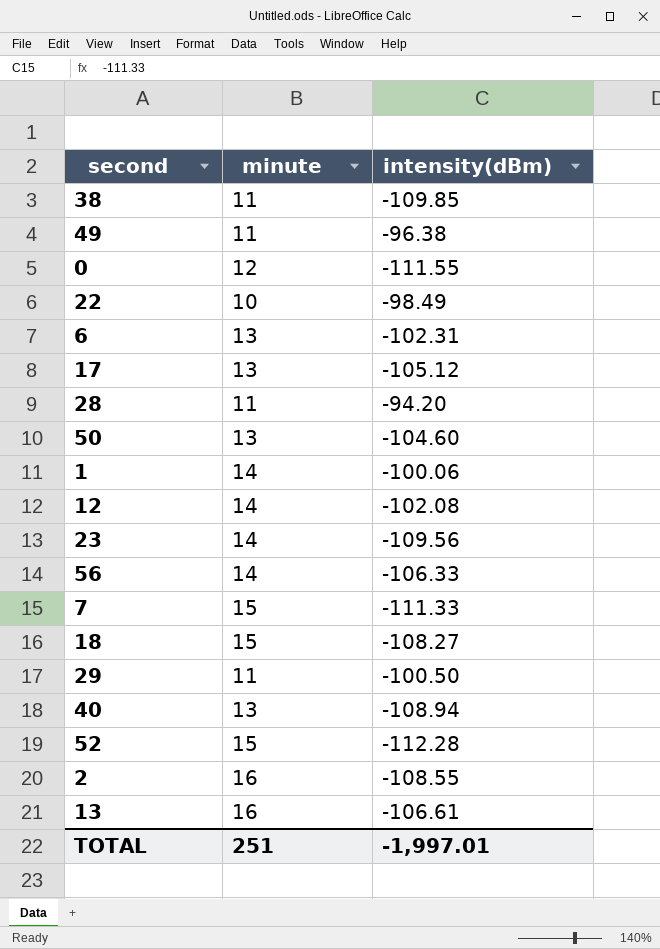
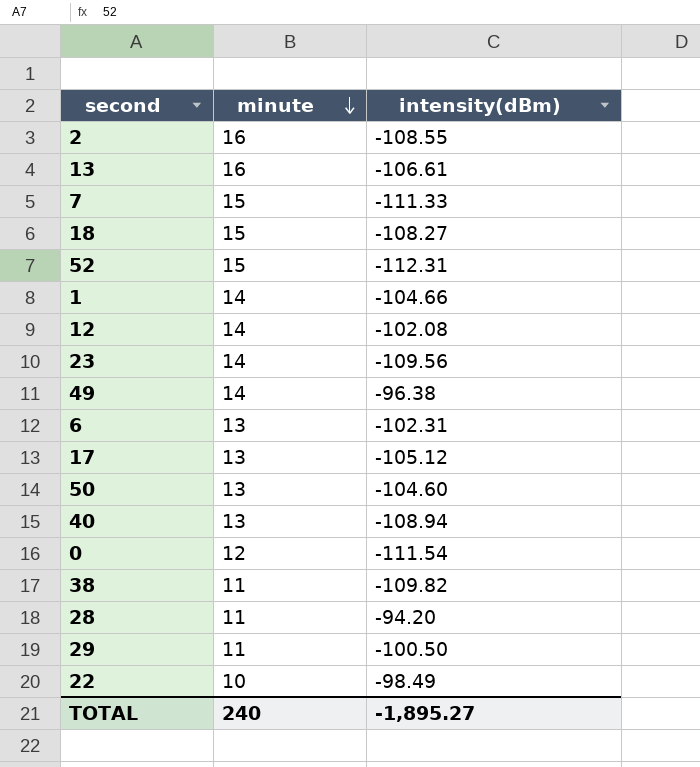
row order: none -> minute descending
row 56: 14 | -106.33 -> none
52 | intensity(dBm): -112.28 -> -112.31
1 | intensity(dBm): -100.06 -> -104.66
49 | minute: 11 -> 14
0 | intensity(dBm): -111.55 -> -111.54
38 | intensity(dBm): -109.85 -> -109.82
TOTAL | minute: 251 -> 240
TOTAL | intensity(dBm): -1,997.01 -> -1,895.27

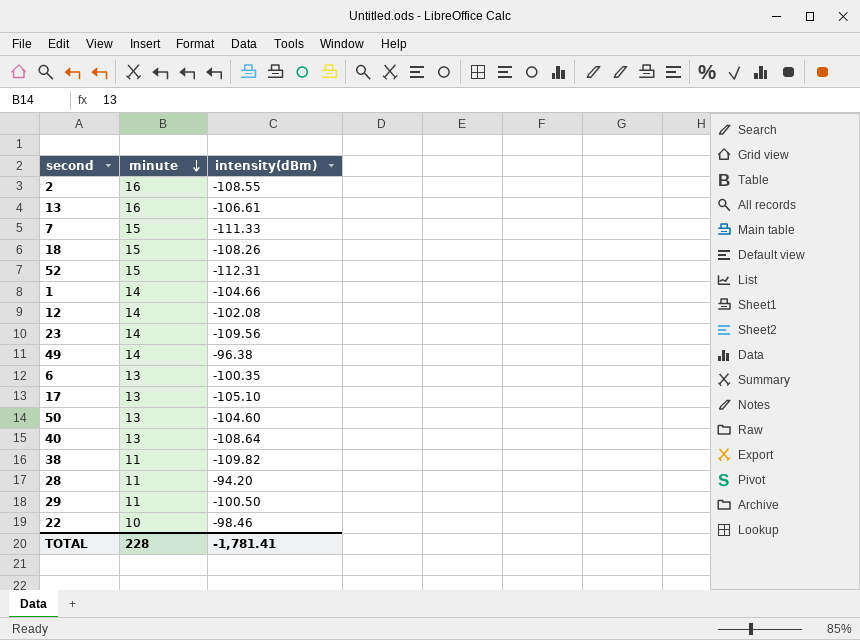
row 0: 12 | -111.54 -> none
18 | intensity(dBm): -108.27 -> -108.26
6 | intensity(dBm): -102.31 -> -100.35
17 | intensity(dBm): -105.12 -> -105.10
40 | intensity(dBm): -108.94 -> -108.64
22 | intensity(dBm): -98.49 -> -98.46
TOTAL | minute: 240 -> 228
TOTAL | intensity(dBm): -1,895.27 -> -1,781.41

